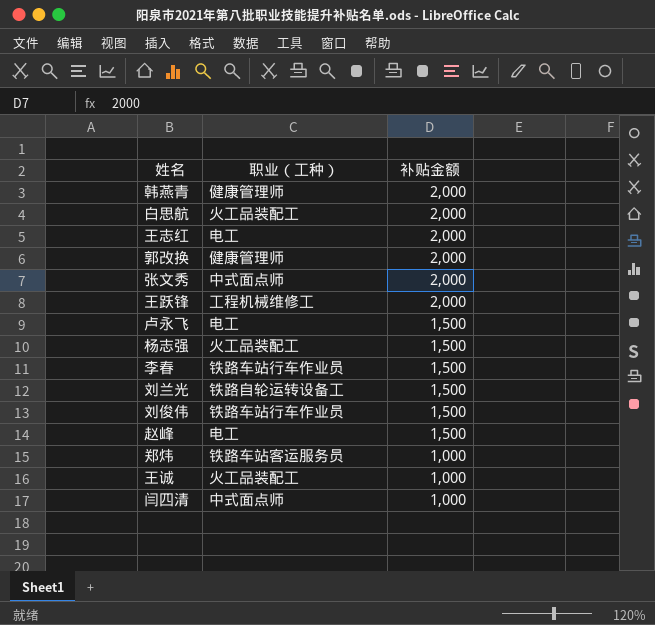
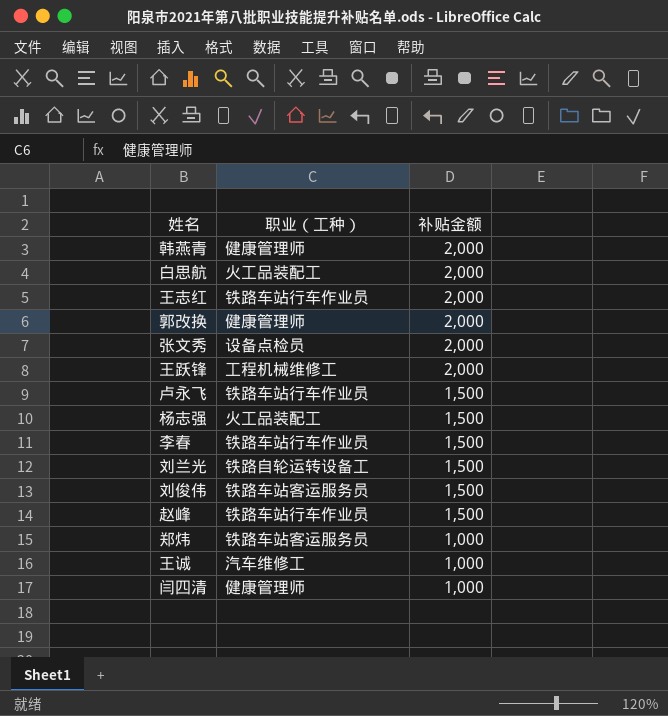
王志红 | 职业（工种）: 电工 -> 铁路车站行车作业员
张文秀 | 职业（工种）: 中式面点师 -> 设备点检员
卢永飞 | 职业（工种）: 电工 -> 铁路车站行车作业员
刘俊伟 | 职业（工种）: 铁路车站行车作业员 -> 铁路车站客运服务员
赵峰 | 职业（工种）: 电工 -> 铁路车站行车作业员
王诚 | 职业（工种）: 火工品装配工 -> 汽车维修工
闫四清 | 职业（工种）: 中式面点师 -> 健康管理师

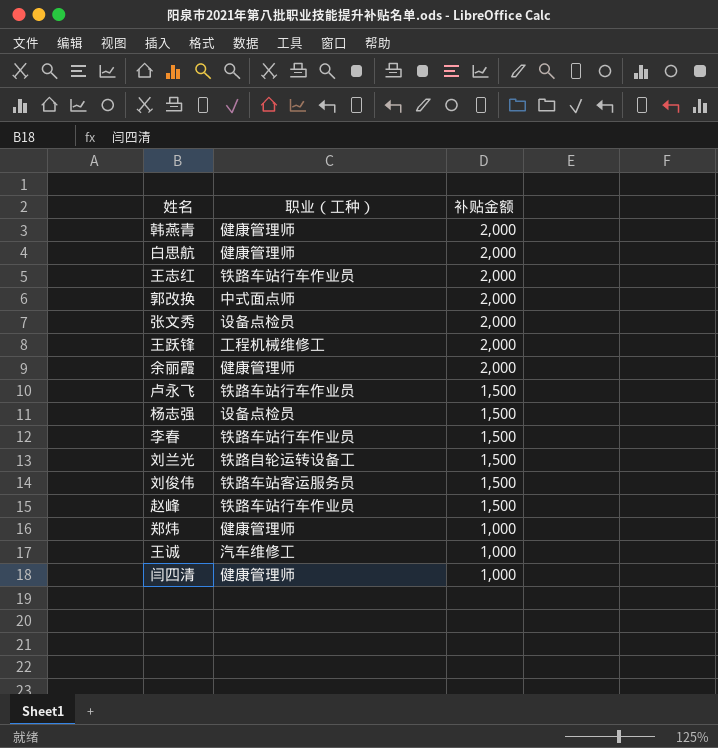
白思航 | 职业（工种）: 火工品装配工 -> 健康管理师
郭改换 | 职业（工种）: 健康管理师 -> 中式面点师
row 余丽霞: none -> 健康管理师 | 2,000
杨志强 | 职业（工种）: 火工品装配工 -> 设备点检员
郑炜 | 职业（工种）: 铁路车站客运服务员 -> 健康管理师

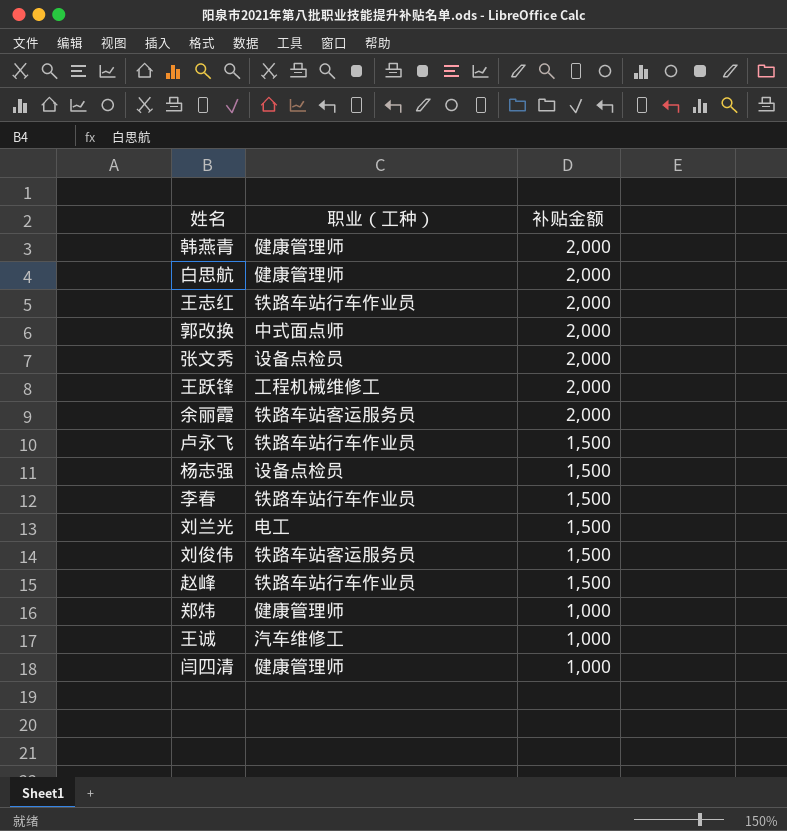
余丽霞 | 职业（工种）: 健康管理师 -> 铁路车站客运服务员
刘兰光 | 职业（工种）: 铁路自轮运转设备工 -> 电工

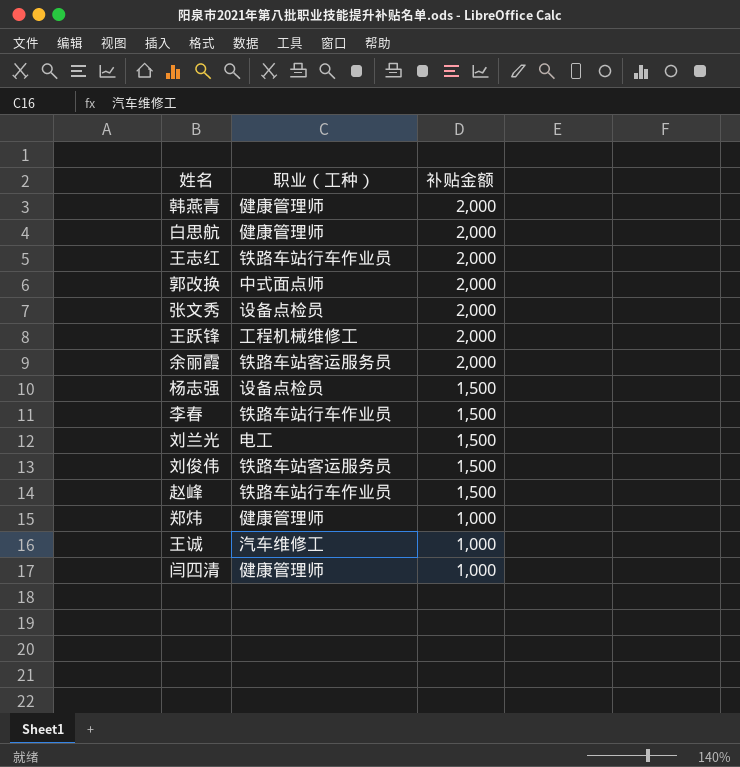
row 卢永飞: 铁路车站行车作业员 | 1,500 -> none

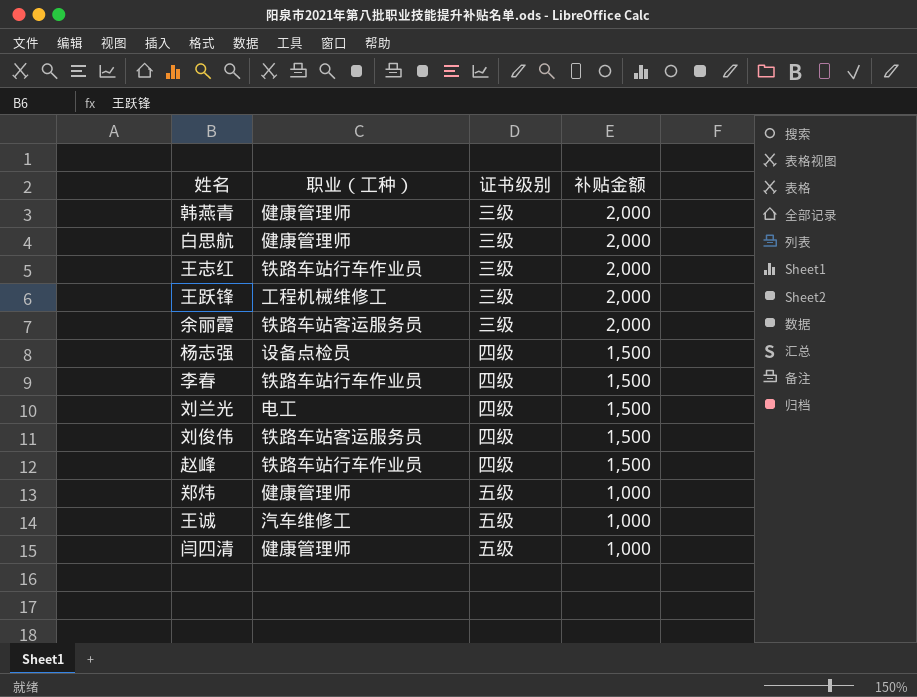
column 证书级别 | position: none -> 3
row 郭改换: 中式面点师 | 2,000 -> none
row 张文秀: 设备点检员 | 2,000 -> none

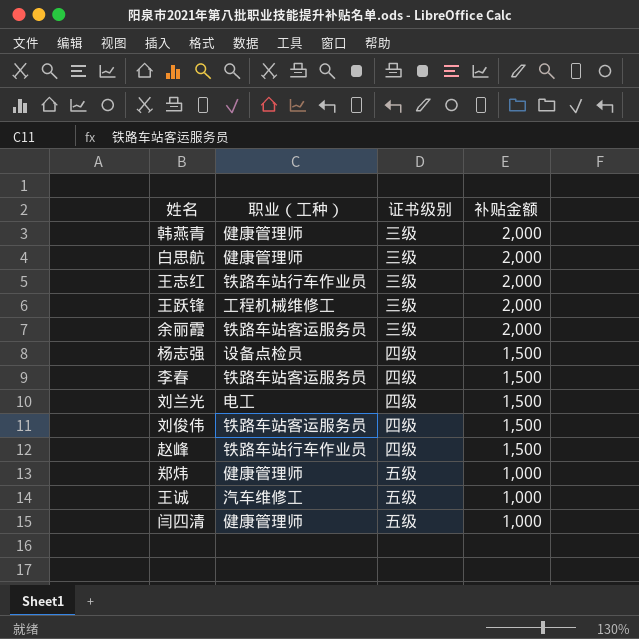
李春 | 职业（工种）: 铁路车站行车作业员 -> 铁路车站客运服务员

